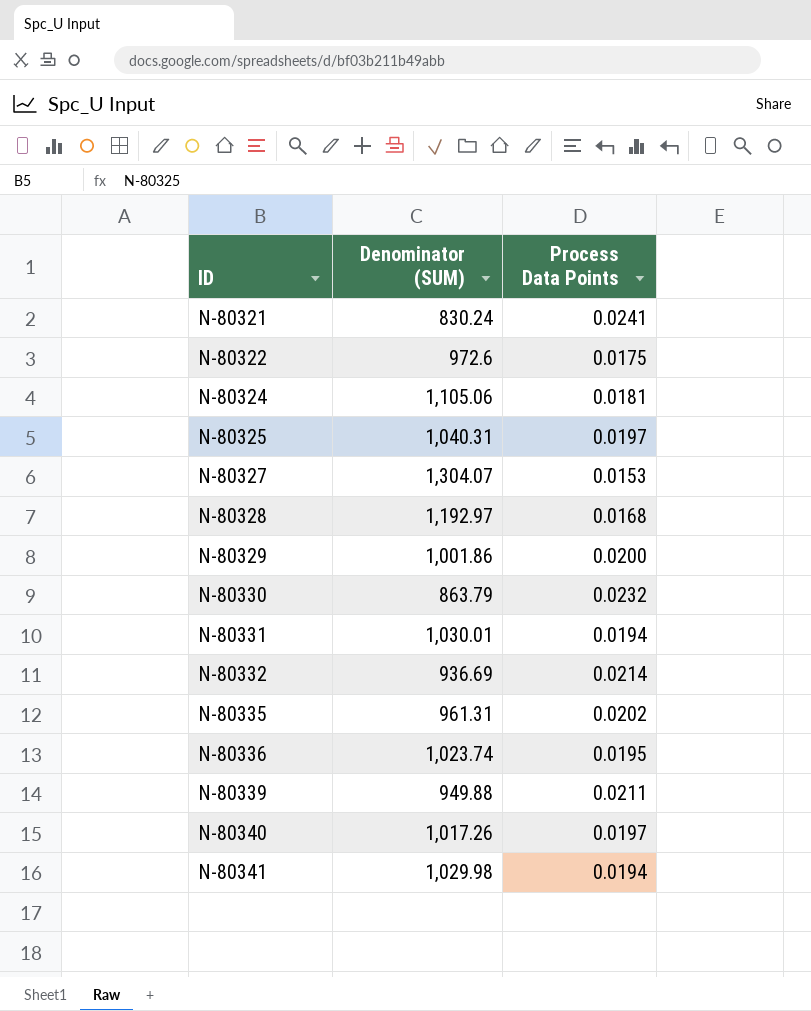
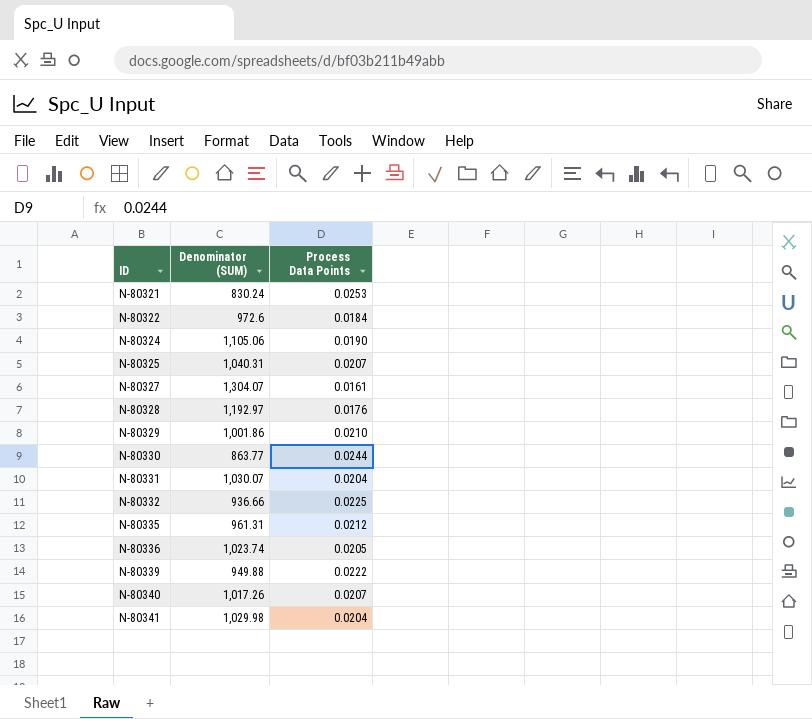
N-80321 | Process Data Points: 0.0241 -> 0.0253
N-80322 | Process Data Points: 0.0175 -> 0.0184
N-80324 | Process Data Points: 0.0181 -> 0.0190
N-80325 | Process Data Points: 0.0197 -> 0.0207
N-80327 | Process Data Points: 0.0153 -> 0.0161
N-80328 | Process Data Points: 0.0168 -> 0.0176
N-80329 | Process Data Points: 0.0200 -> 0.0210
N-80330 | Denominator (SUM): 863.79 -> 863.77
N-80330 | Process Data Points: 0.0232 -> 0.0244
N-80331 | Denominator (SUM): 1,030.01 -> 1,030.07
N-80331 | Process Data Points: 0.0194 -> 0.0204
N-80332 | Denominator (SUM): 936.69 -> 936.66
N-80332 | Process Data Points: 0.0214 -> 0.0225
N-80335 | Process Data Points: 0.0202 -> 0.0212
N-80336 | Process Data Points: 0.0195 -> 0.0205
N-80339 | Process Data Points: 0.0211 -> 0.0222
N-80340 | Process Data Points: 0.0197 -> 0.0207
N-80341 | Process Data Points: 0.0194 -> 0.0204

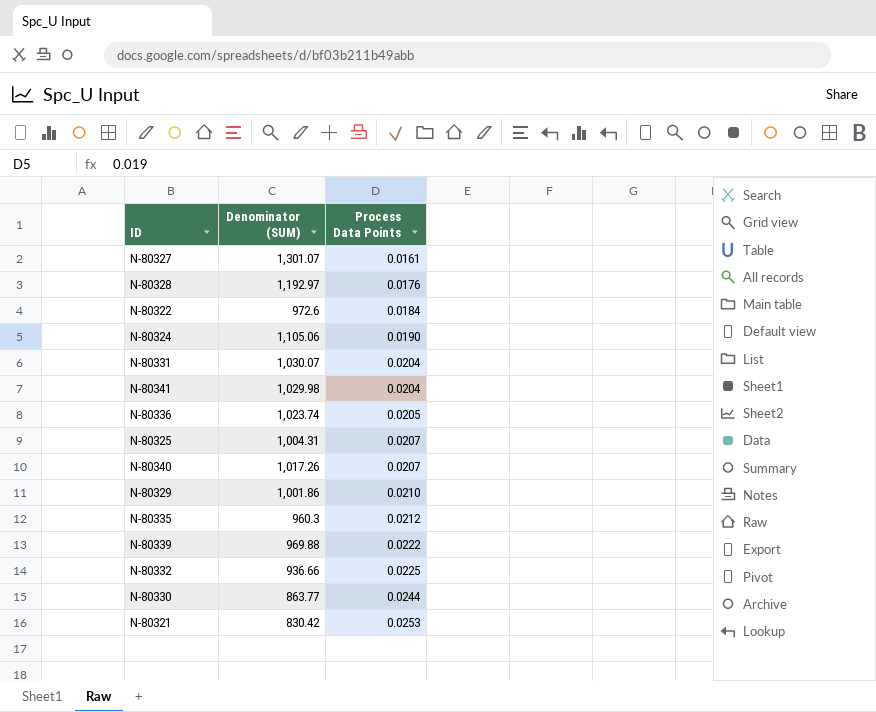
row order: ID ascending -> Process Data Points ascending
N-80327 | Denominator (SUM): 1,304.07 -> 1,301.07
N-80325 | Denominator (SUM): 1,040.31 -> 1,004.31
N-80335 | Denominator (SUM): 961.31 -> 960.3
N-80339 | Denominator (SUM): 949.88 -> 969.88
N-80321 | Denominator (SUM): 830.24 -> 830.42

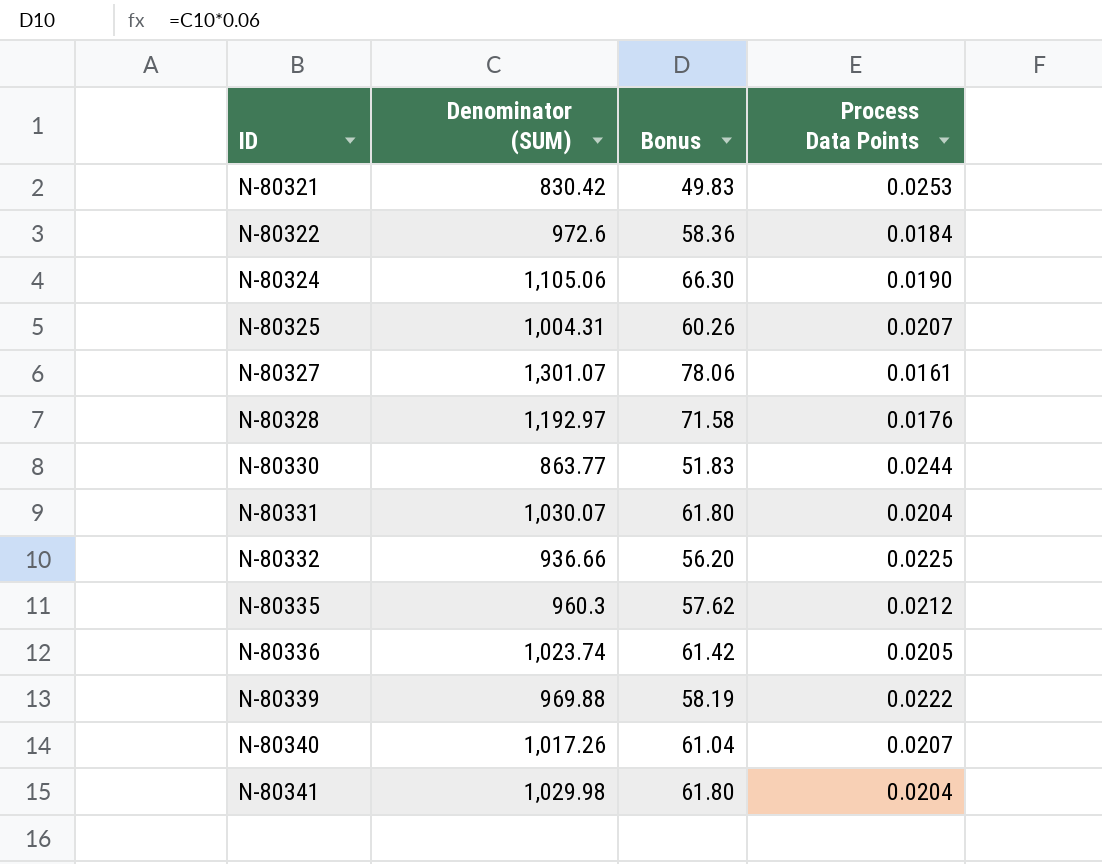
row order: Process Data Points ascending -> ID ascending
column Bonus | formula: none -> [Denominator (SUM)] * 0.06
row N-80329: 1,001.86 | 0.0210 -> none

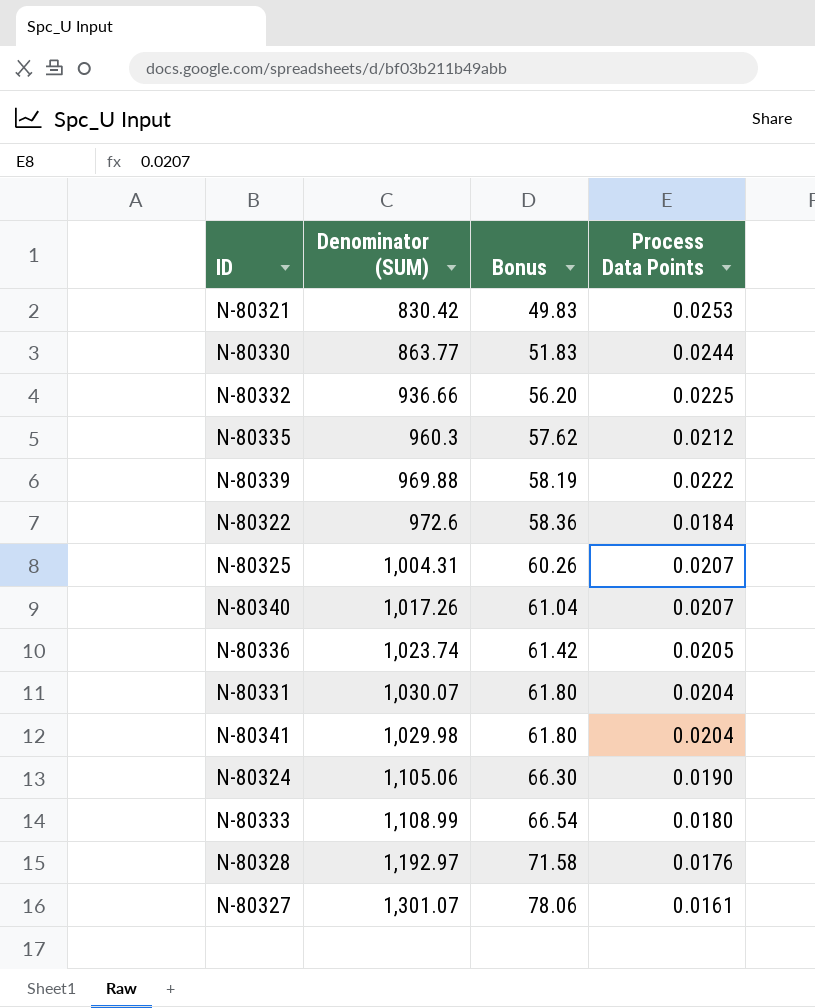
row order: ID ascending -> Bonus ascending
row N-80333: none -> 1,108.99 | 66.54 | 0.0180

